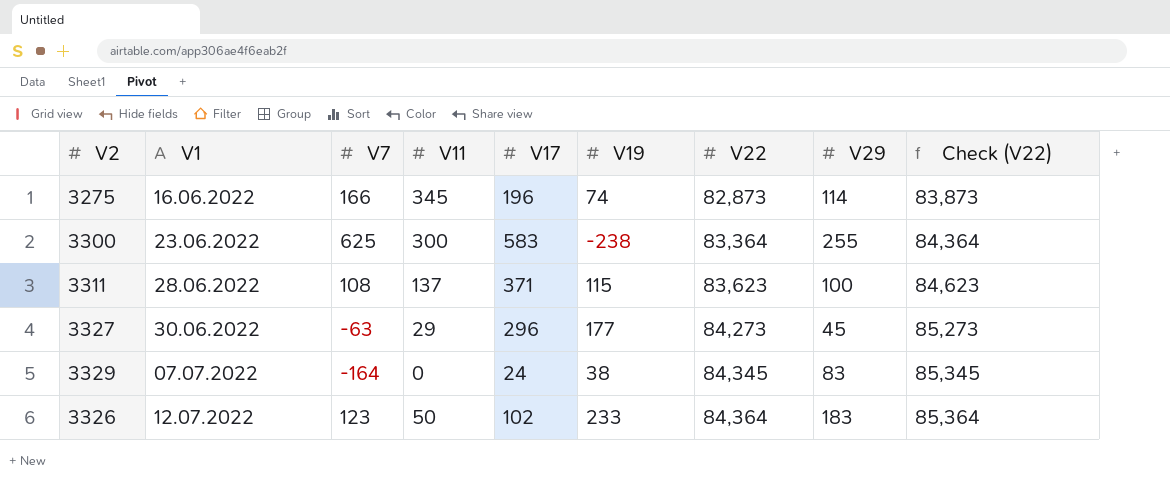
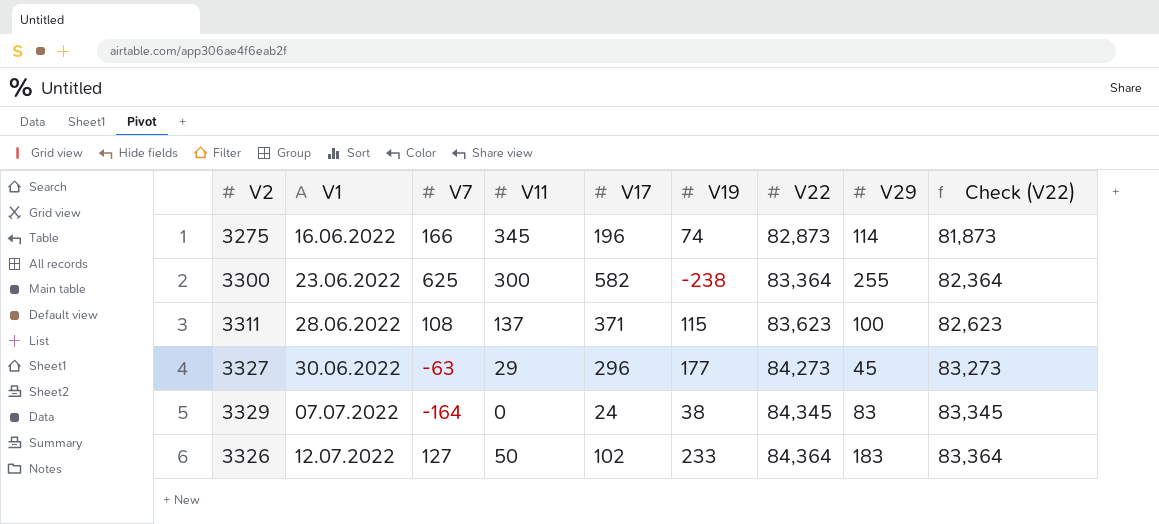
column Check (V22) | formula: [V22] + 1000 -> [V22] - 1000
3300 | V17: 583 -> 582
3326 | V7: 123 -> 127

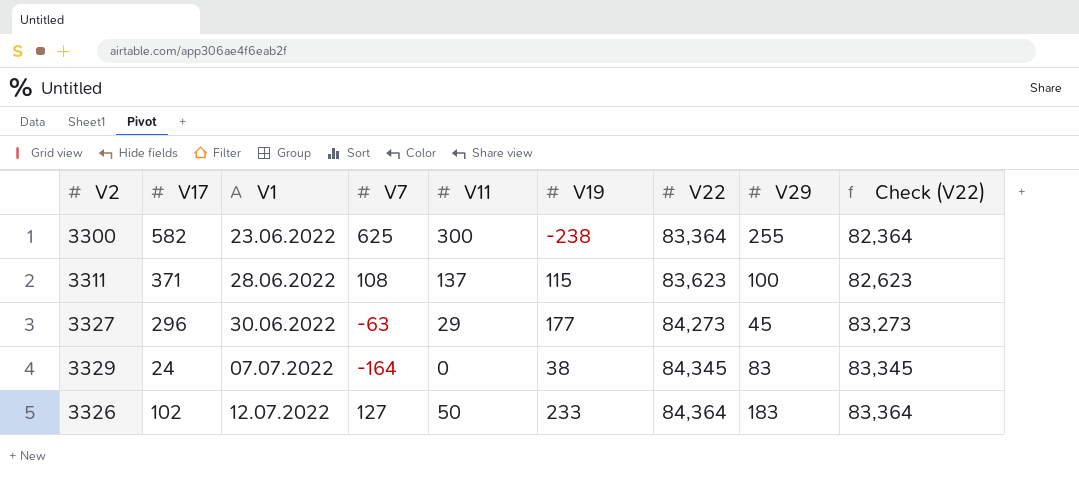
column V17 | position: 5 -> 2
row 3275: 16.06.2022 | 166 | 345 | 196 | 74 | 82,873 | 114 | 81,873 -> none

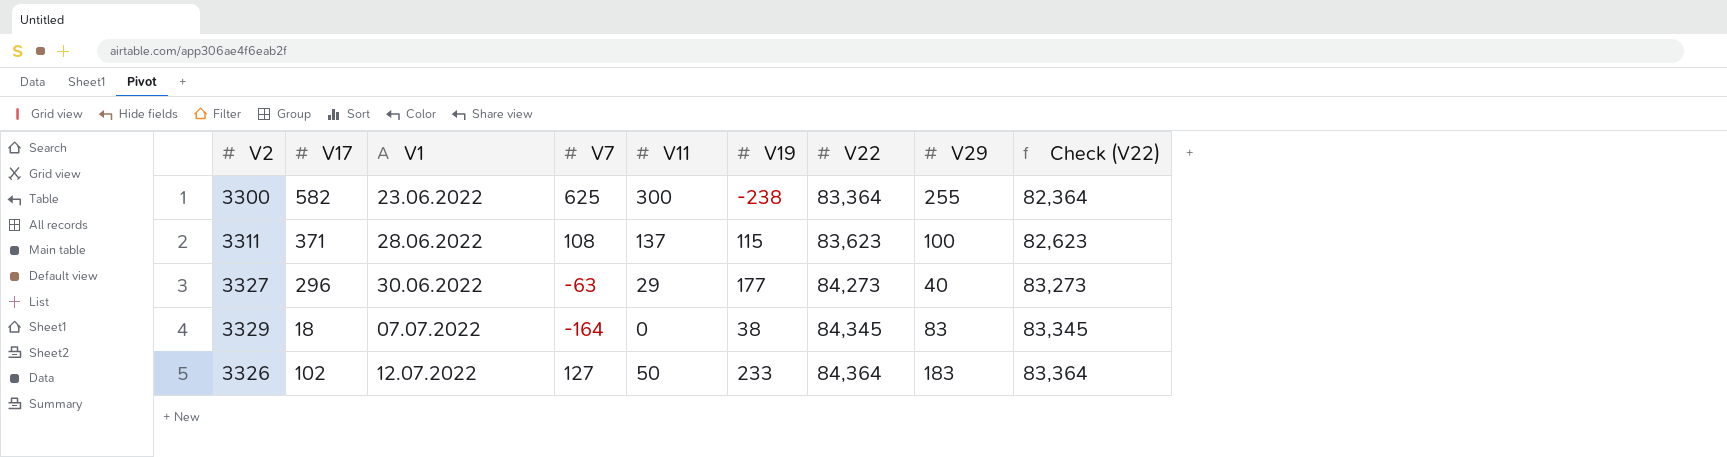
3327 | V29: 45 -> 40
3329 | V17: 24 -> 18

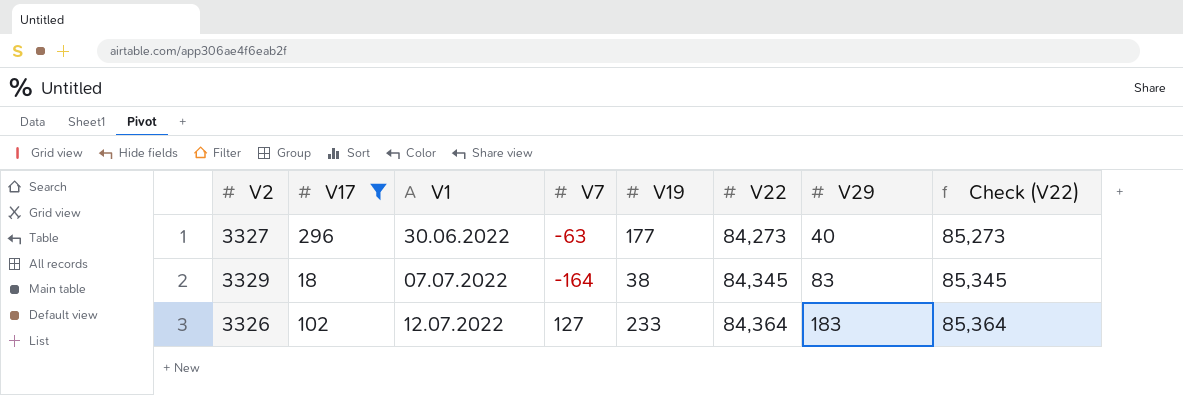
filter: none -> V17 <= 296
column V11 | position: 5 -> none
column Check (V22) | formula: [V22] - 1000 -> [V22] + 1000

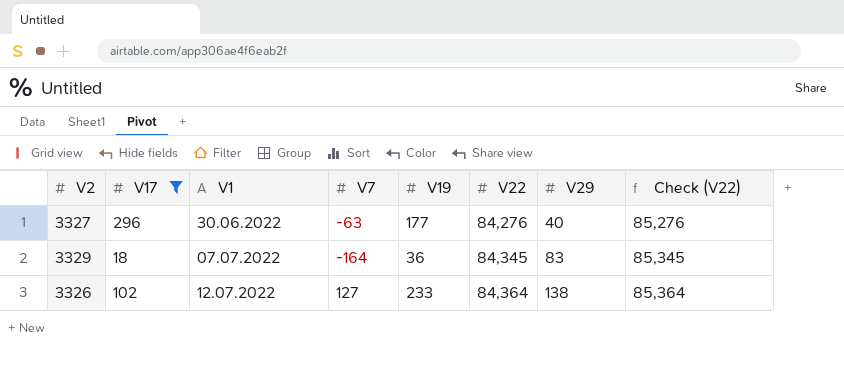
3327 | V22: 84,273 -> 84,276
3327 | Check (V22): 85,273 -> 85,276
3329 | V19: 38 -> 36
3326 | V29: 183 -> 138

